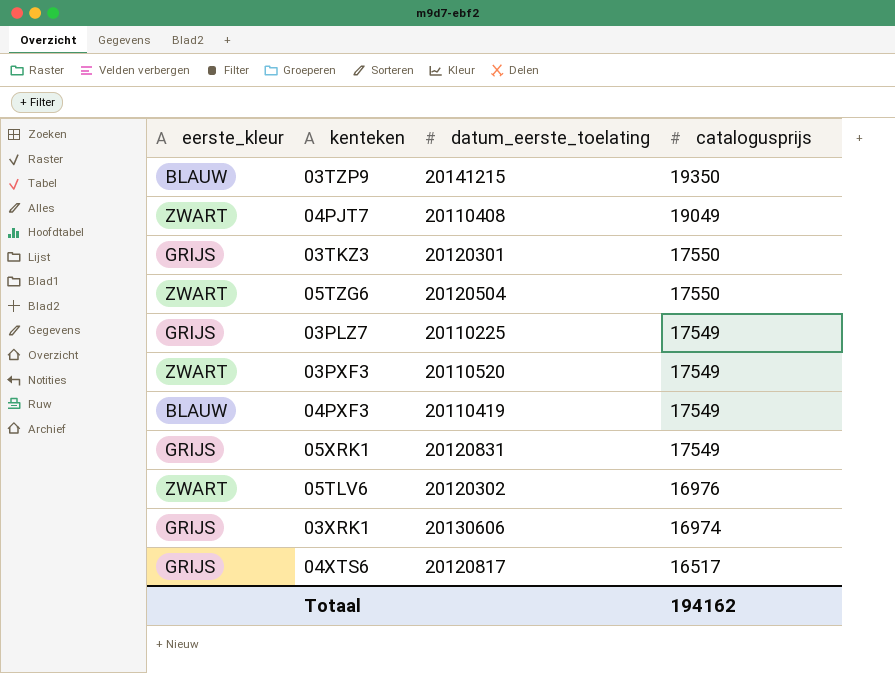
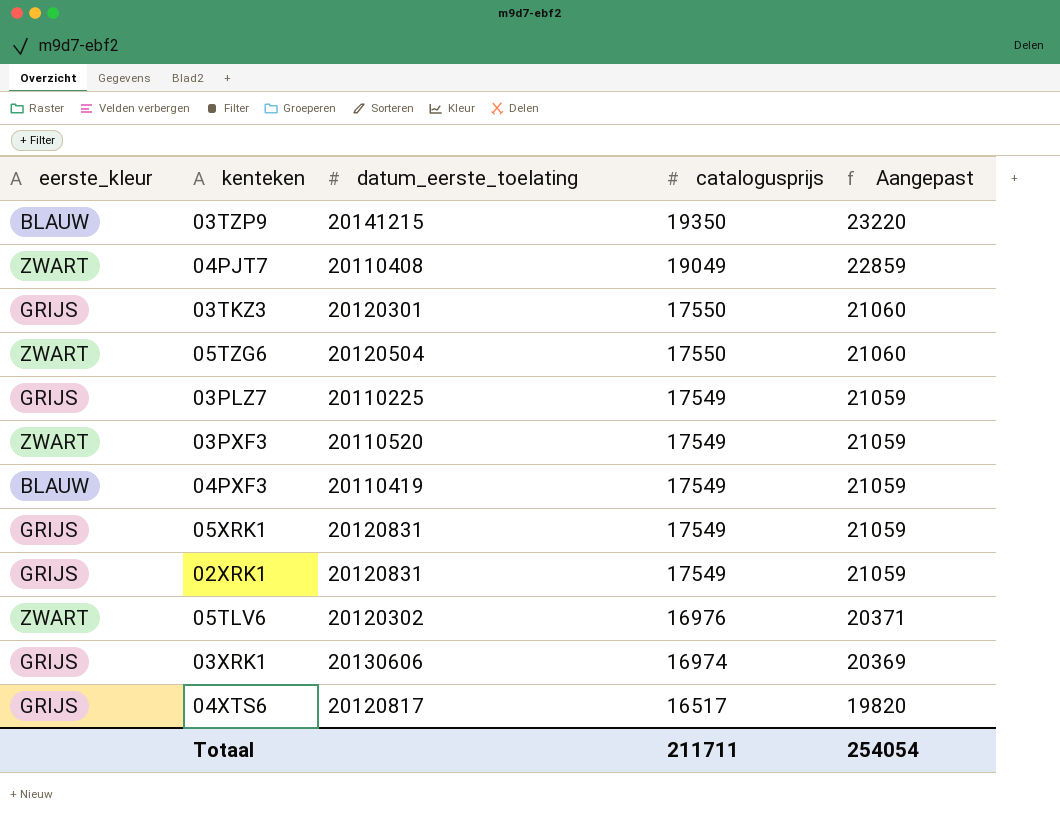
column Aangepast | formula: none -> [catalogusprijs] * 1,2
row 02XRK1: none -> GRIJS | 20120831 | 17549 | 21059
Totaal | catalogusprijs: 194162 -> 211711

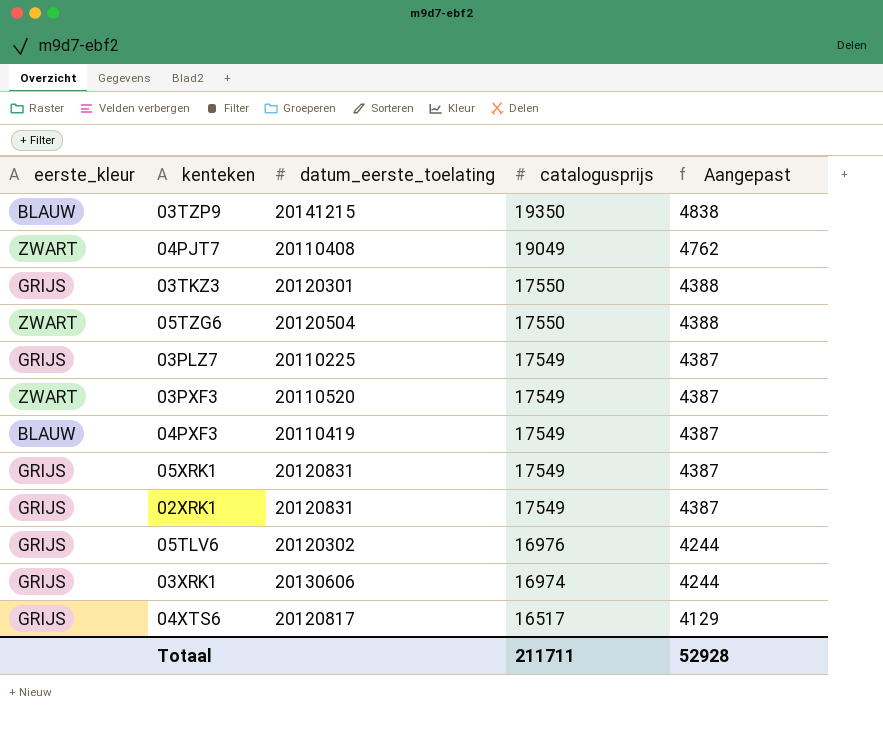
column Aangepast | formula: [catalogusprijs] * 1,2 -> [catalogusprijs] * 0,25
05TLV6 | eerste_kleur: ZWART -> GRIJS
Totaal | Aangepast: 254054 -> 52928

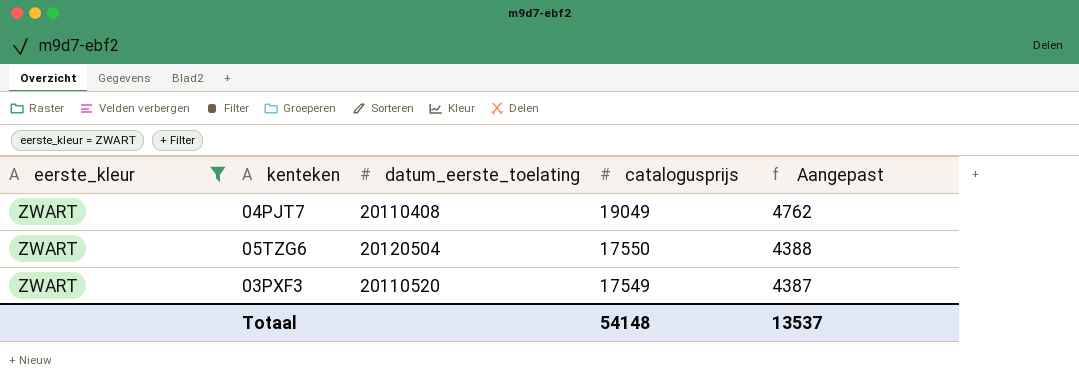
filter: none -> eerste_kleur = ZWART
Totaal | catalogusprijs: 211711 -> 54148
Totaal | Aangepast: 52928 -> 13537

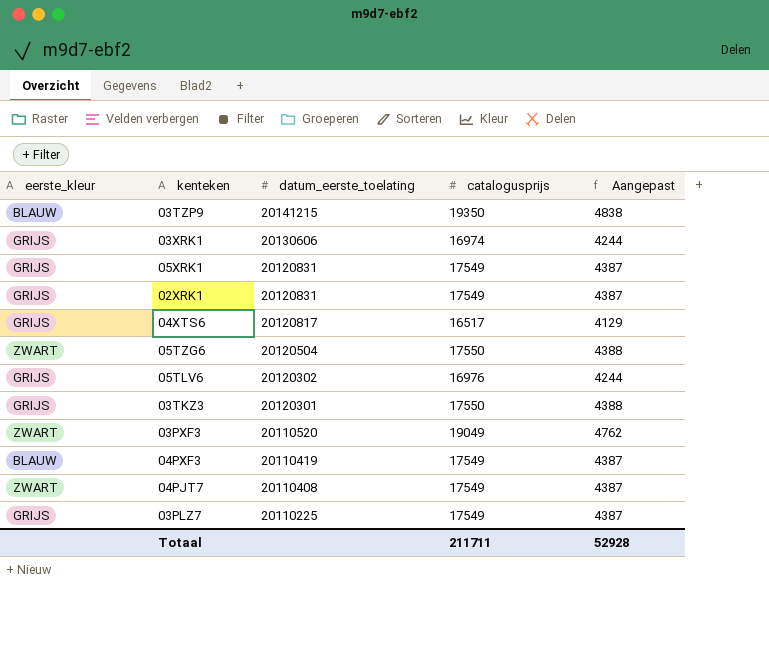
filter: eerste_kleur = ZWART -> none
row order: catalogusprijs descending -> datum_eerste_toelating descending
03PXF3 | catalogusprijs: 17549 -> 19049
03PXF3 | Aangepast: 4387 -> 4762
04PJT7 | catalogusprijs: 19049 -> 17549
04PJT7 | Aangepast: 4762 -> 4387
Totaal | catalogusprijs: 54148 -> 211711
Totaal | Aangepast: 13537 -> 52928

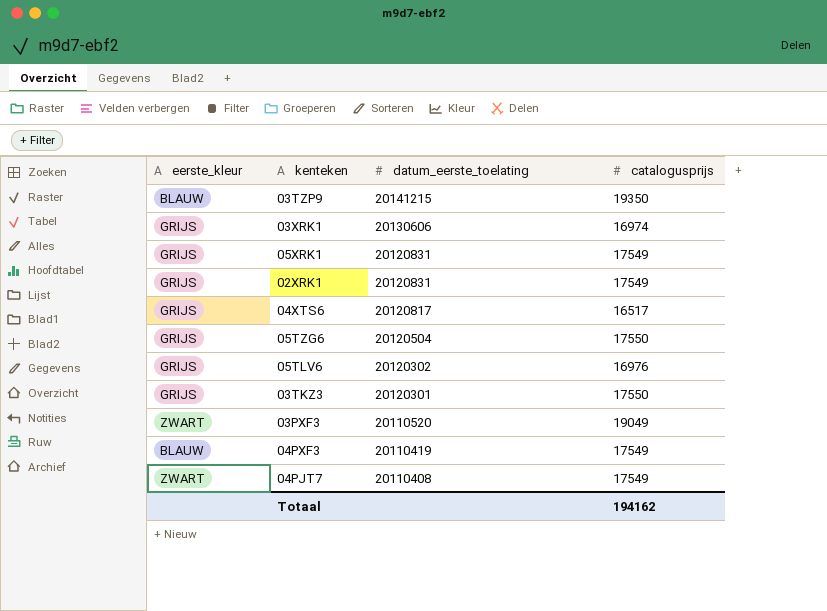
column Aangepast | formula: [catalogusprijs] * 0,25 -> none
row 03PLZ7: GRIJS | 20110225 | 17549 | 4387 -> none
05TZG6 | eerste_kleur: ZWART -> GRIJS
Totaal | catalogusprijs: 211711 -> 194162

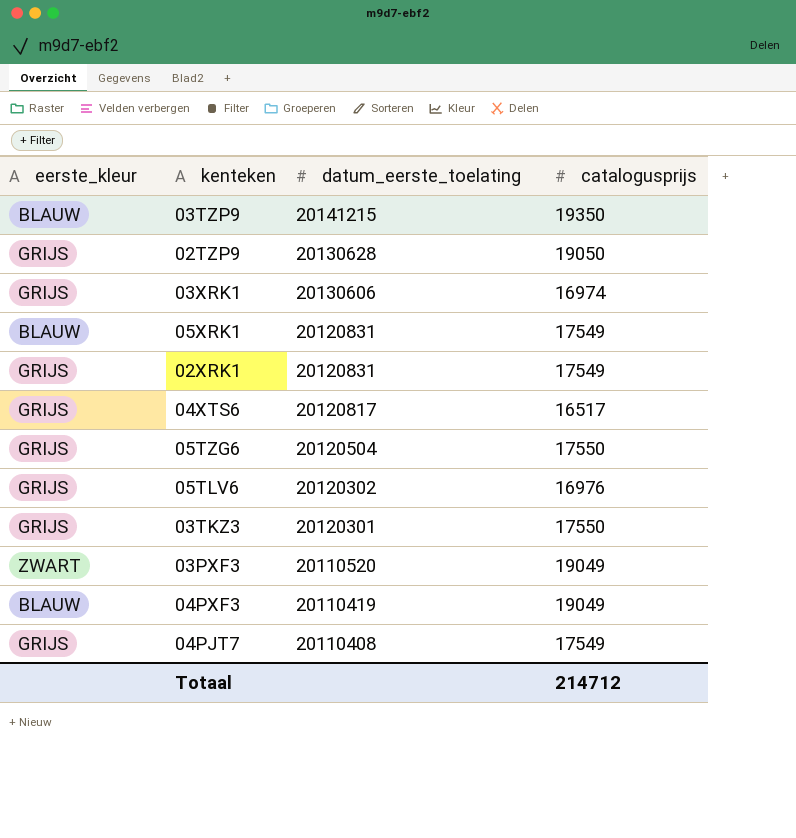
row 02TZP9: none -> GRIJS | 20130628 | 19050
05XRK1 | eerste_kleur: GRIJS -> BLAUW
04PXF3 | catalogusprijs: 17549 -> 19049
04PJT7 | eerste_kleur: ZWART -> GRIJS
Totaal | catalogusprijs: 194162 -> 214712

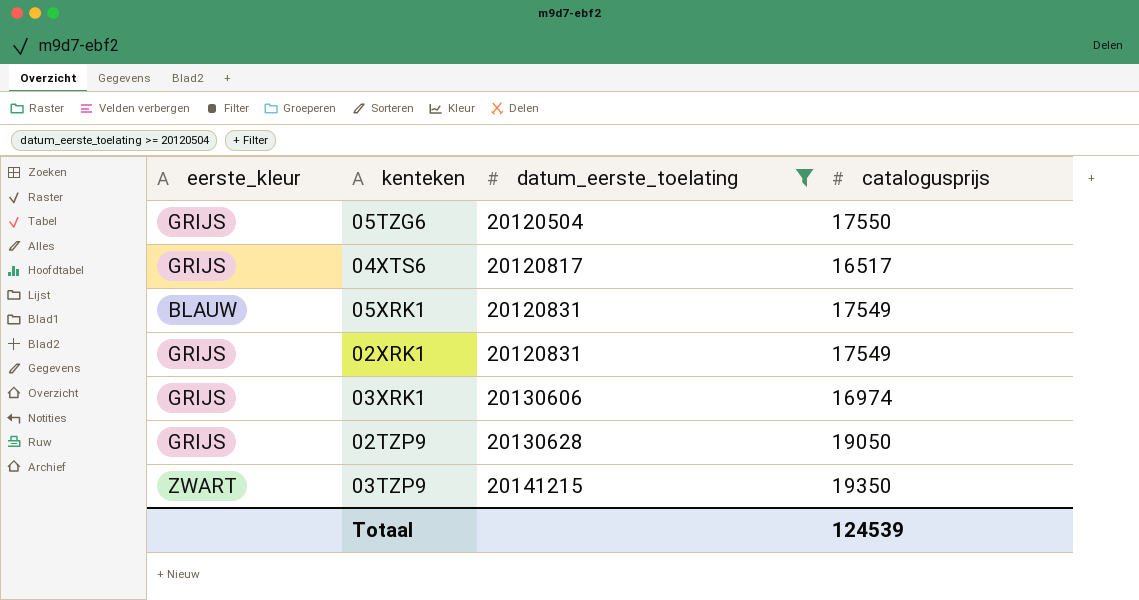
filter: none -> datum_eerste_toelating >= 20120504
row order: datum_eerste_toelating descending -> datum_eerste_toelating ascending
03TZP9 | eerste_kleur: BLAUW -> ZWART
Totaal | catalogusprijs: 214712 -> 124539

